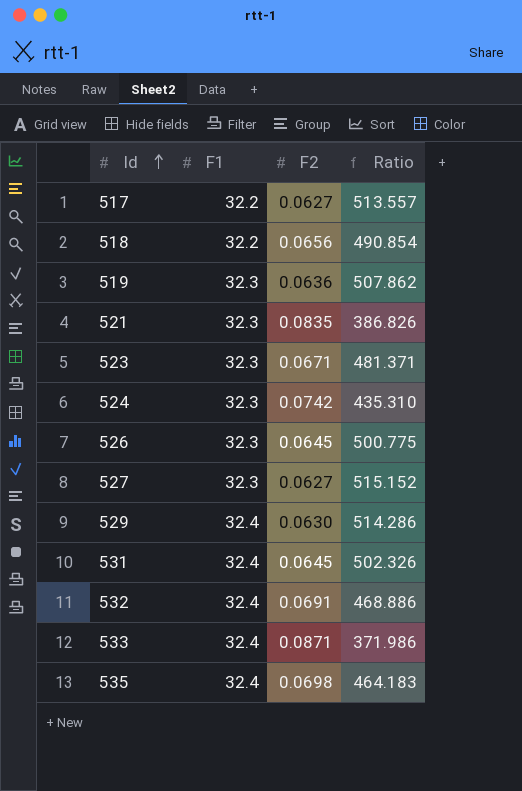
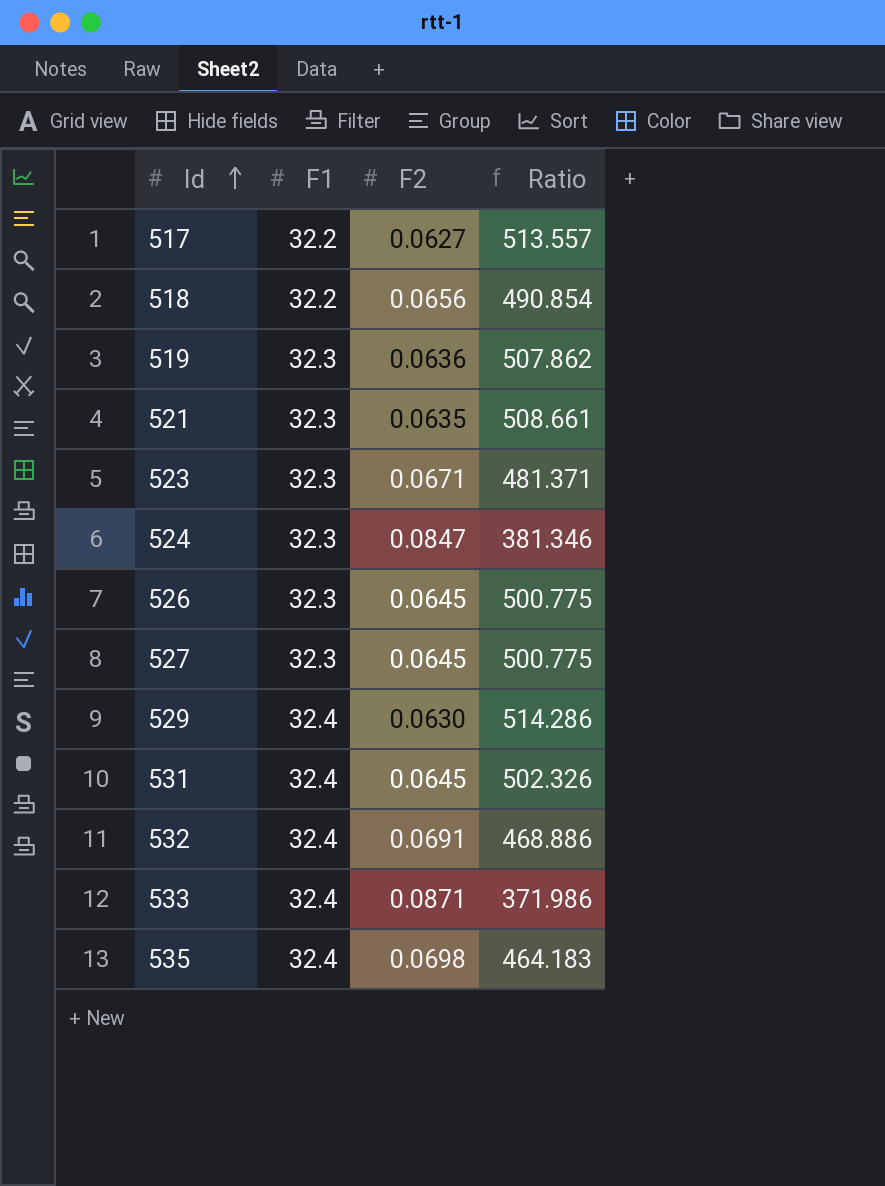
521 | F2: 0.0835 -> 0.0635
521 | Ratio: 386.826 -> 508.661
524 | F2: 0.0742 -> 0.0847
524 | Ratio: 435.310 -> 381.346
527 | F2: 0.0627 -> 0.0645
527 | Ratio: 515.152 -> 500.775

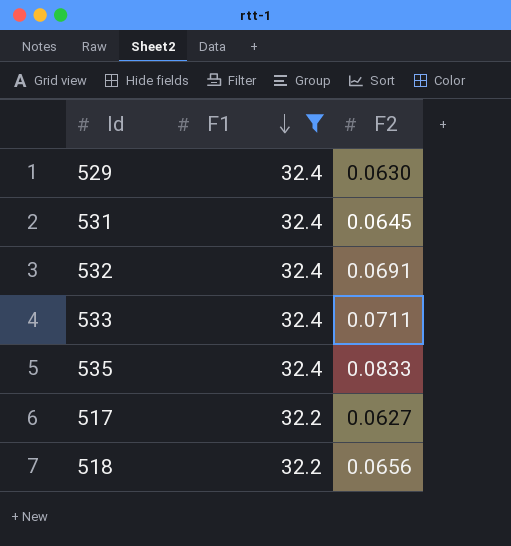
filter: none -> F1 != 32.3
row order: Id ascending -> F1 descending
column Ratio | formula: [F1] / [F2] -> none
533 | F2: 0.0871 -> 0.0711
535 | F2: 0.0698 -> 0.0833

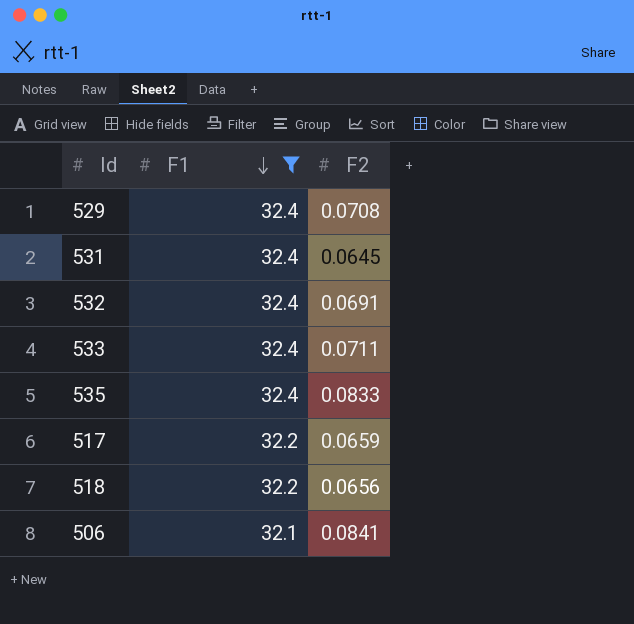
529 | F2: 0.0630 -> 0.0708
517 | F2: 0.0627 -> 0.0659
row 506: none -> 32.1 | 0.0841

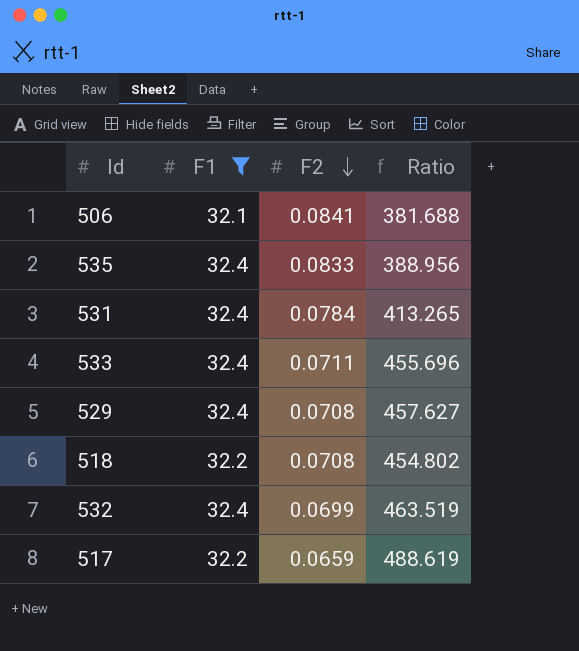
row order: F1 descending -> F2 descending
column Ratio | formula: none -> [F1] / [F2]
531 | F2: 0.0645 -> 0.0784
518 | F2: 0.0656 -> 0.0708
532 | F2: 0.0691 -> 0.0699

